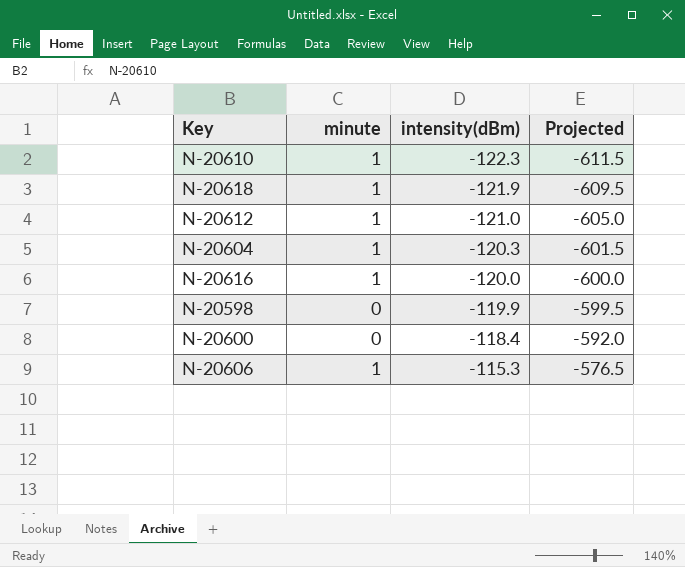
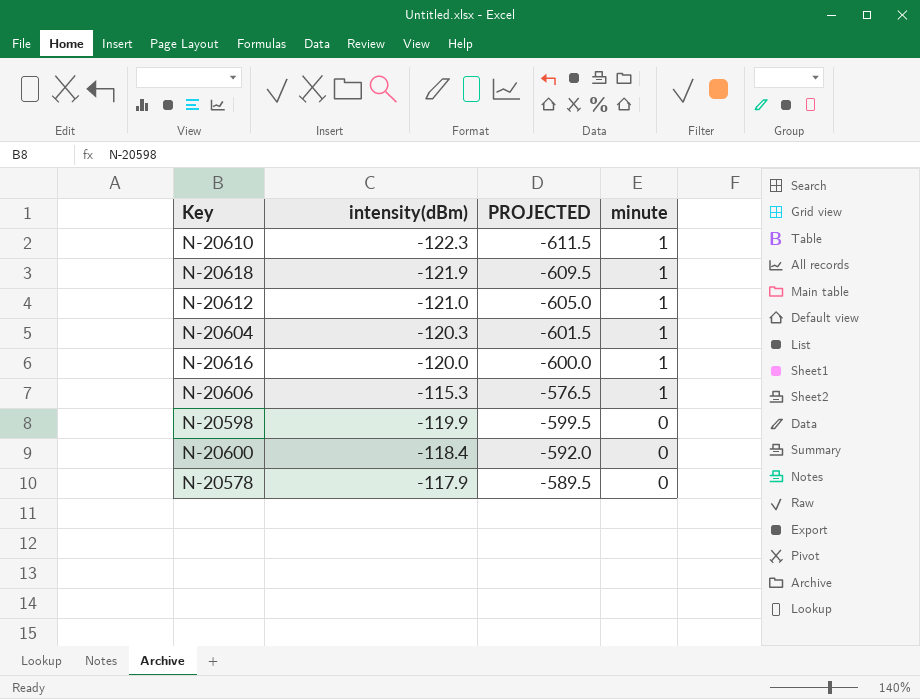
row order: intensity(dBm) ascending -> minute descending
column name: Projected -> PROJECTED
column minute | position: 2 -> 4
row N-20578: none -> -117.9 | -589.5 | 0

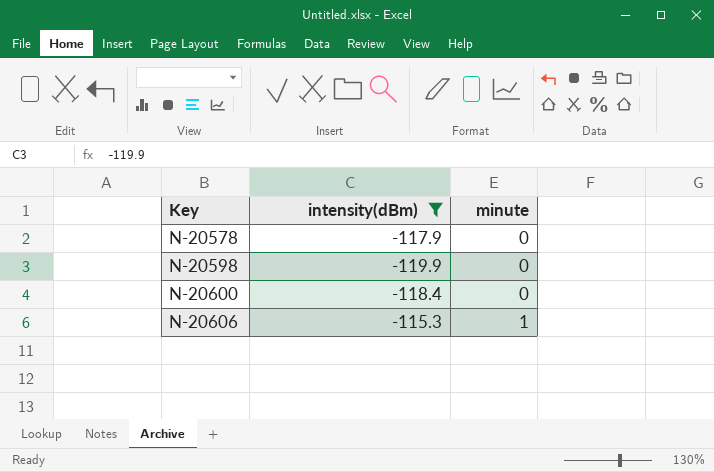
filter: none -> intensity(dBm) >= -119.9
row order: minute descending -> Key ascending
column PROJECTED | formula: [intensity(dBm)] * 5 -> none

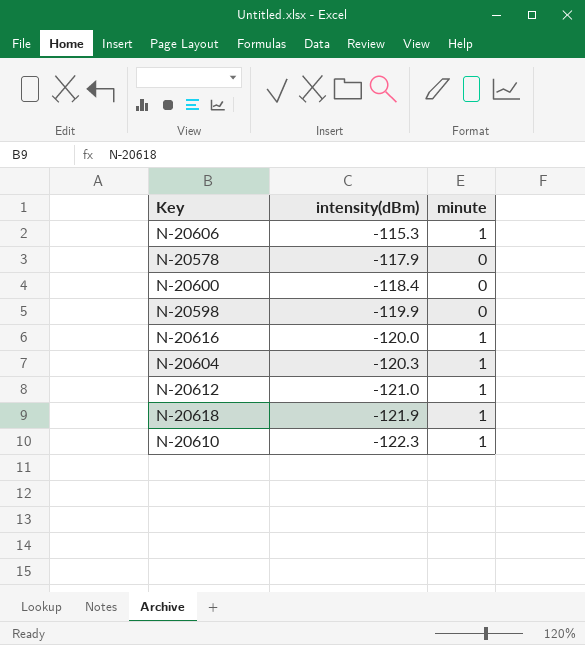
filter: intensity(dBm) >= -119.9 -> none
row order: Key ascending -> intensity(dBm) descending

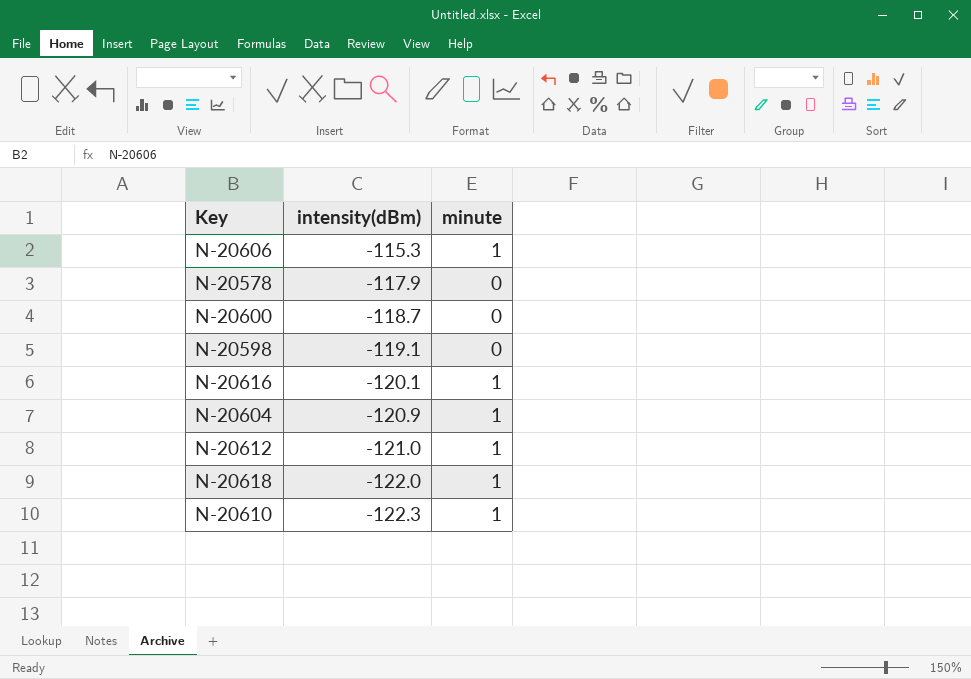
N-20600 | intensity(dBm): -118.4 -> -118.7
N-20598 | intensity(dBm): -119.9 -> -119.1
N-20616 | intensity(dBm): -120.0 -> -120.1
N-20604 | intensity(dBm): -120.3 -> -120.9
N-20618 | intensity(dBm): -121.9 -> -122.0

